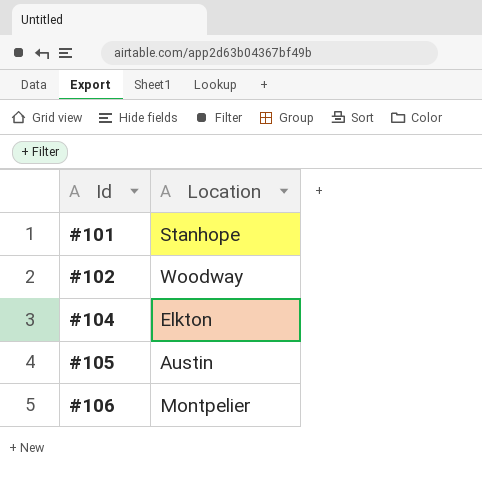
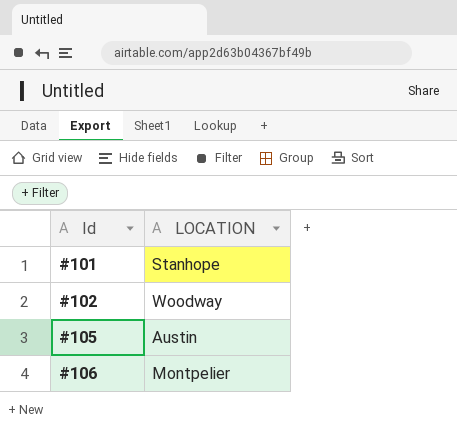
column name: Location -> LOCATION
row #104: Elkton -> none

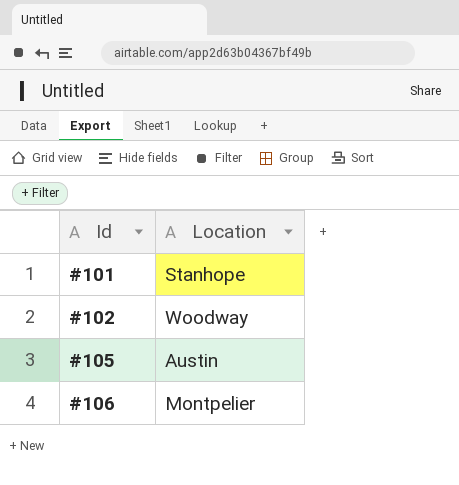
column name: LOCATION -> Location

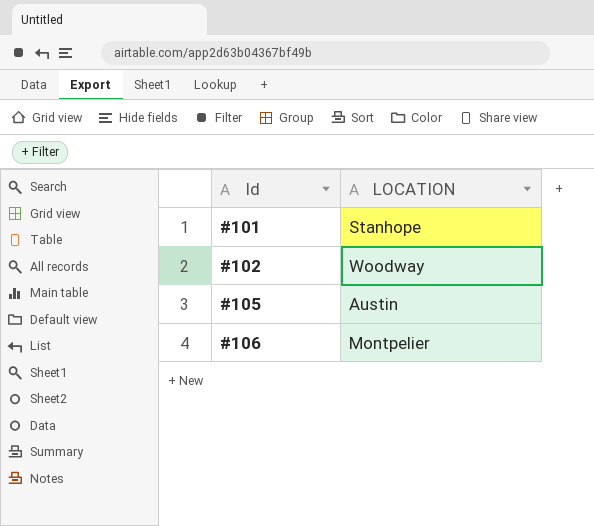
column name: Location -> LOCATION

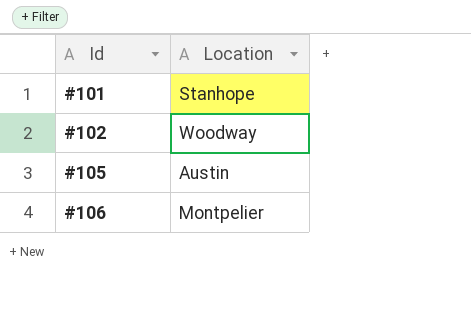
column name: LOCATION -> Location

